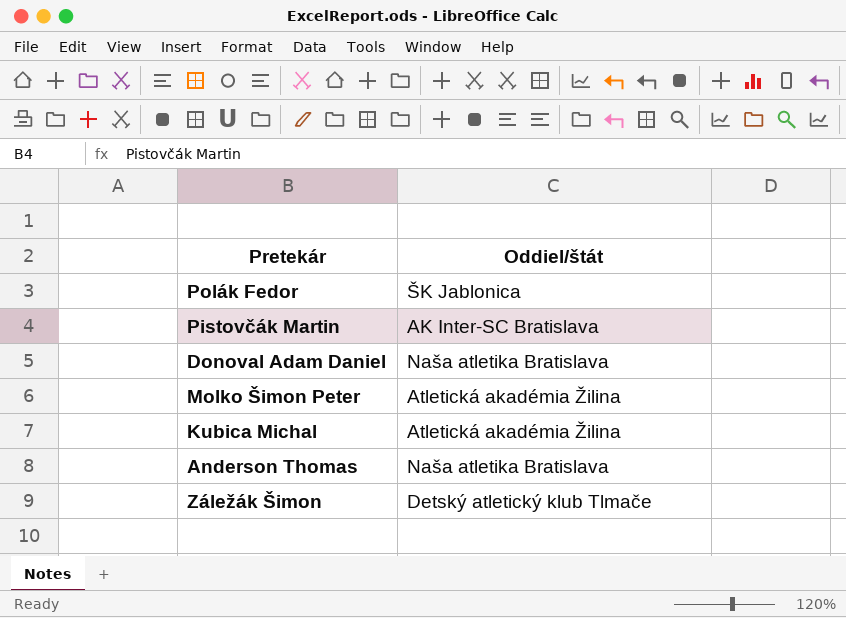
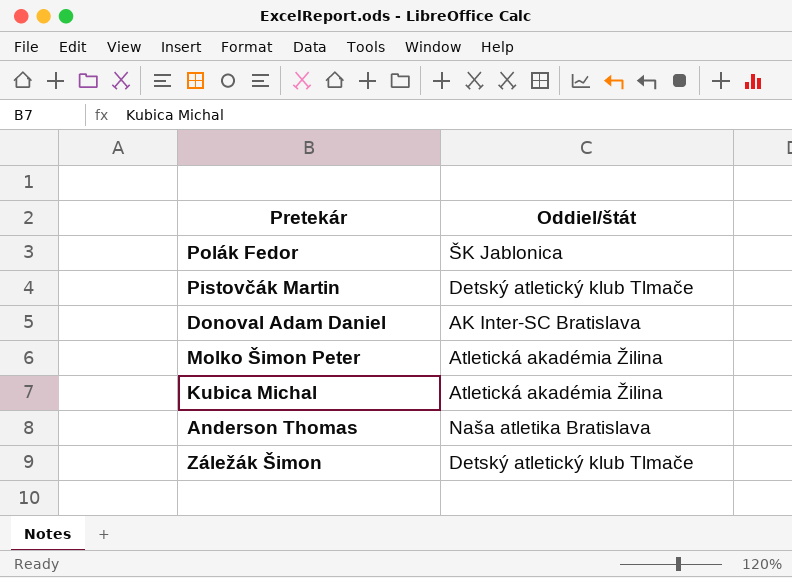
Pistovčák Martin | Oddiel/štát: AK Inter-SC Bratislava -> Detský atletický klub Tlmače
Donoval Adam Daniel | Oddiel/štát: Naša atletika Bratislava -> AK Inter-SC Bratislava

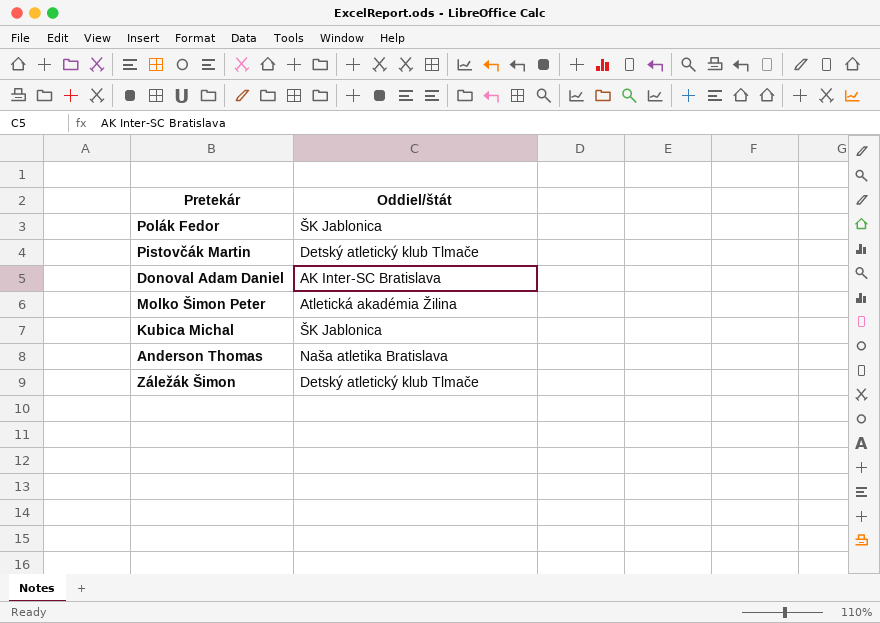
Kubica Michal | Oddiel/štát: Atletická akadémia Žilina -> ŠK Jablonica

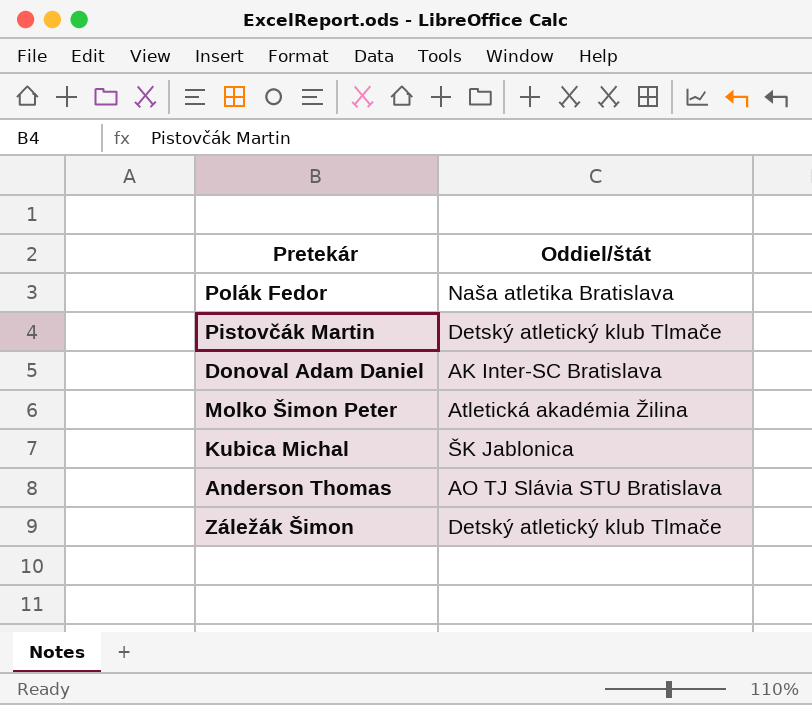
Polák Fedor | Oddiel/štát: ŠK Jablonica -> Naša atletika Bratislava
Anderson Thomas | Oddiel/štát: Naša atletika Bratislava -> AO TJ Slávia STU Bratislava

